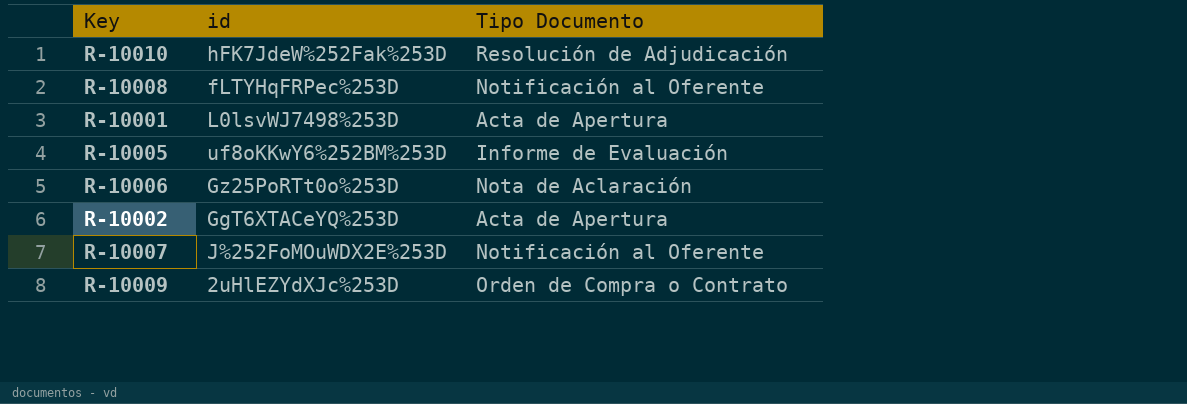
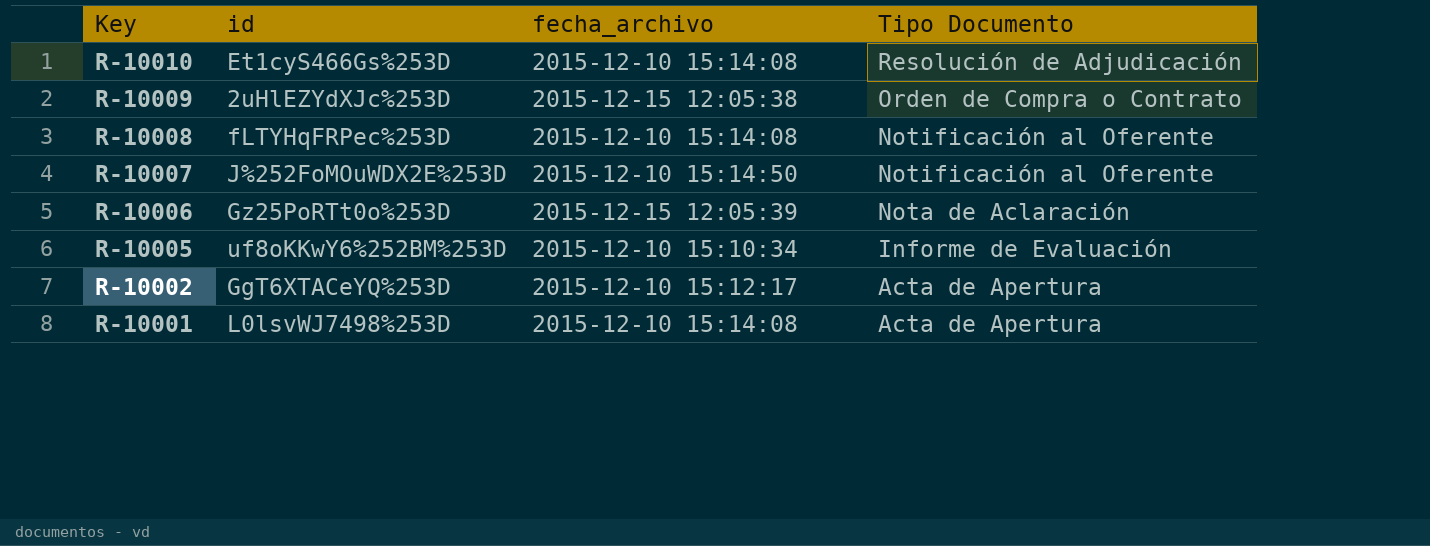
row order: none -> Key descending
column fecha_archivo | position: none -> 3
R-10010 | id: hFK7JdeW%252Fak%253D -> Et1cyS466Gs%253D

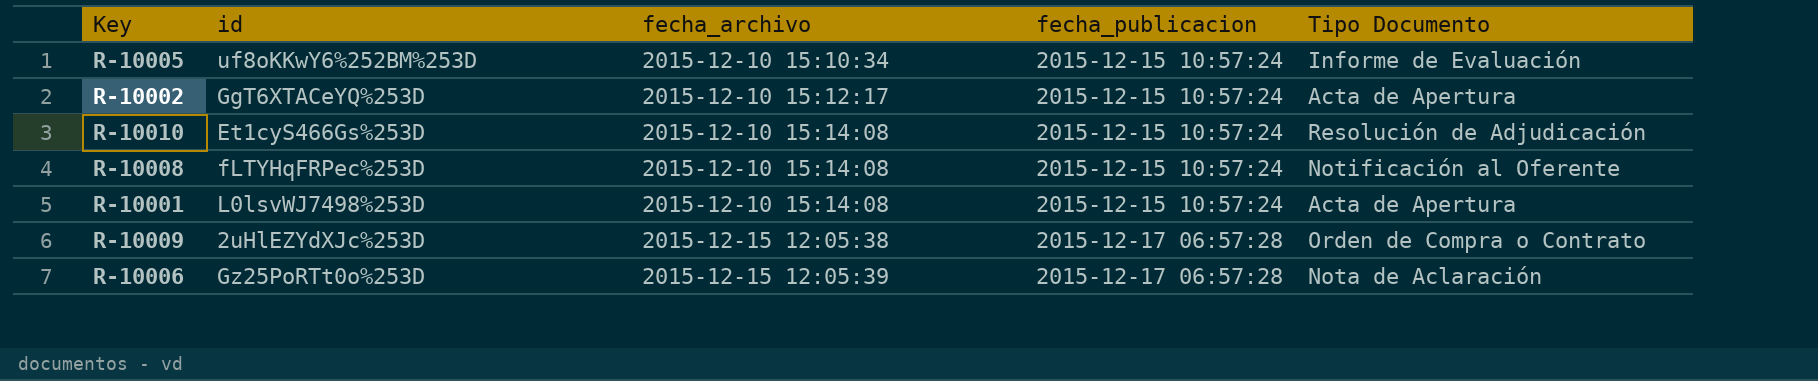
row order: Key descending -> fecha_archivo ascending
column fecha_publicacion | position: none -> 4
row R-10007: J%252FoMOuWDX2E%253D | 2015-12-10 15:14:50 | Notificación al Oferente -> none

